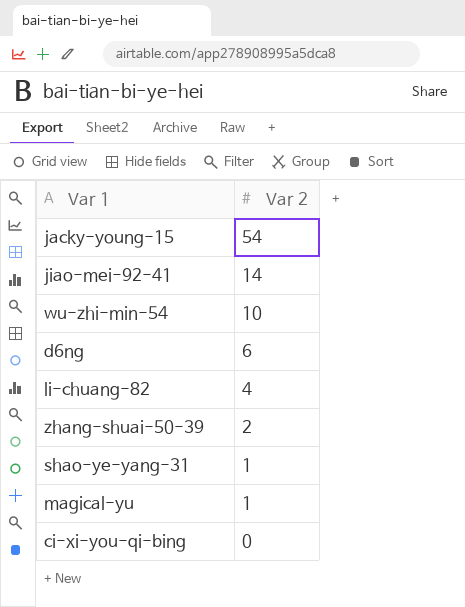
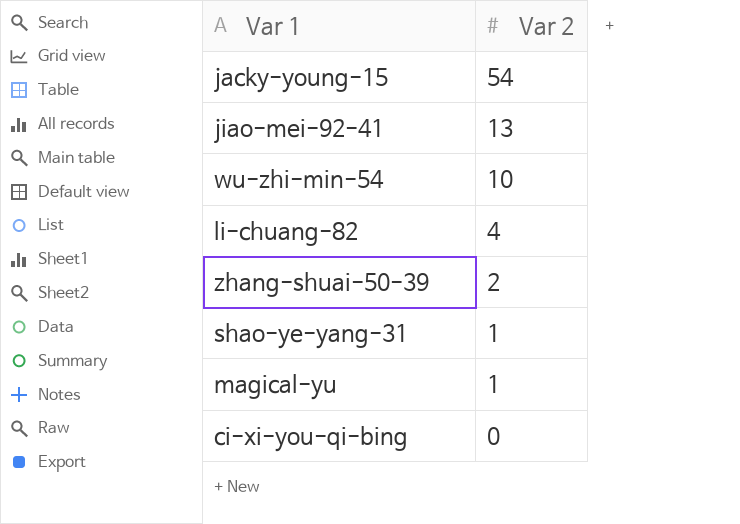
row d6ng: 6 -> none
jiao-mei-92-41 | Var 2: 14 -> 13

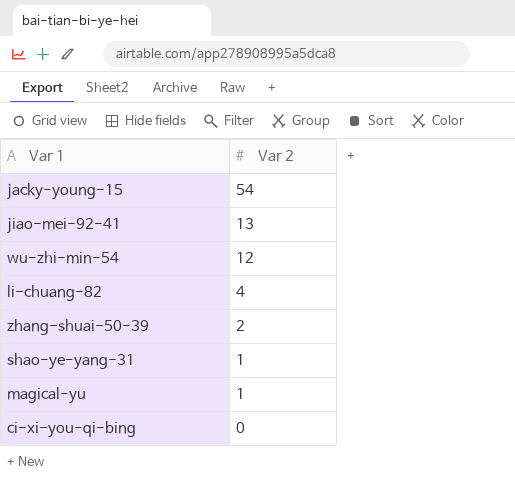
wu-zhi-min-54 | Var 2: 10 -> 12

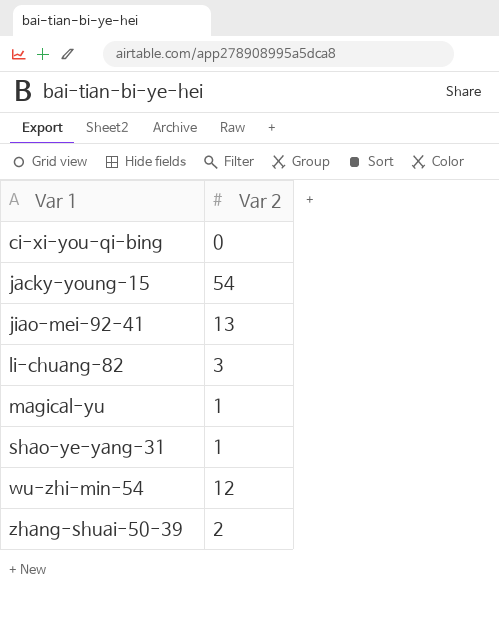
row order: Var 2 descending -> Var 1 ascending
li-chuang-82 | Var 2: 4 -> 3

